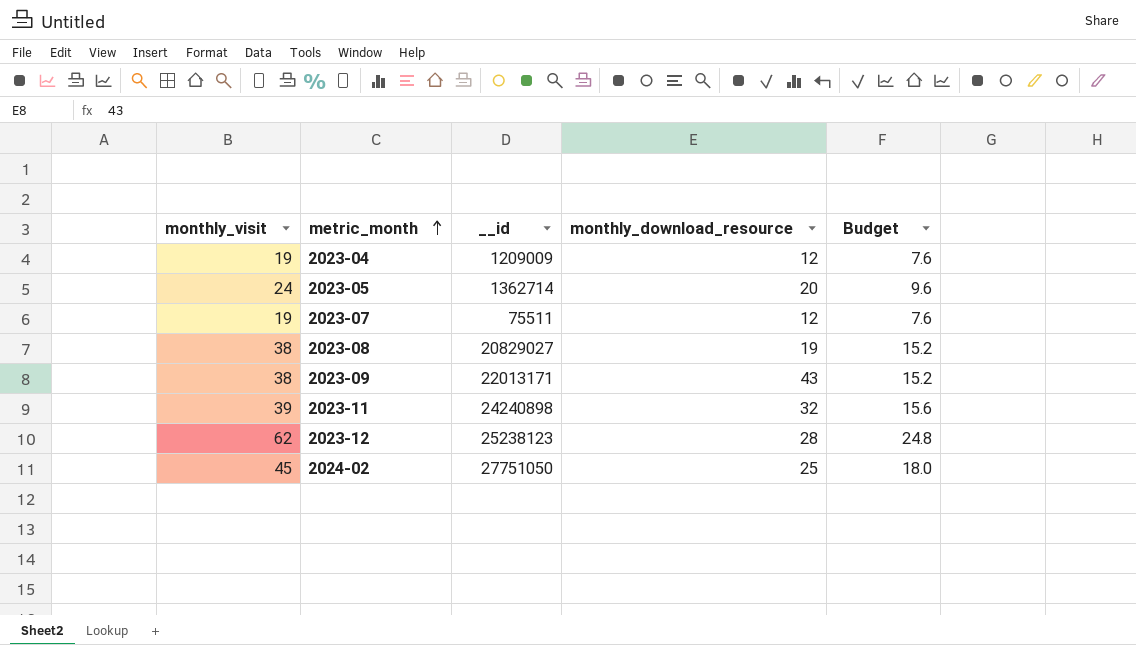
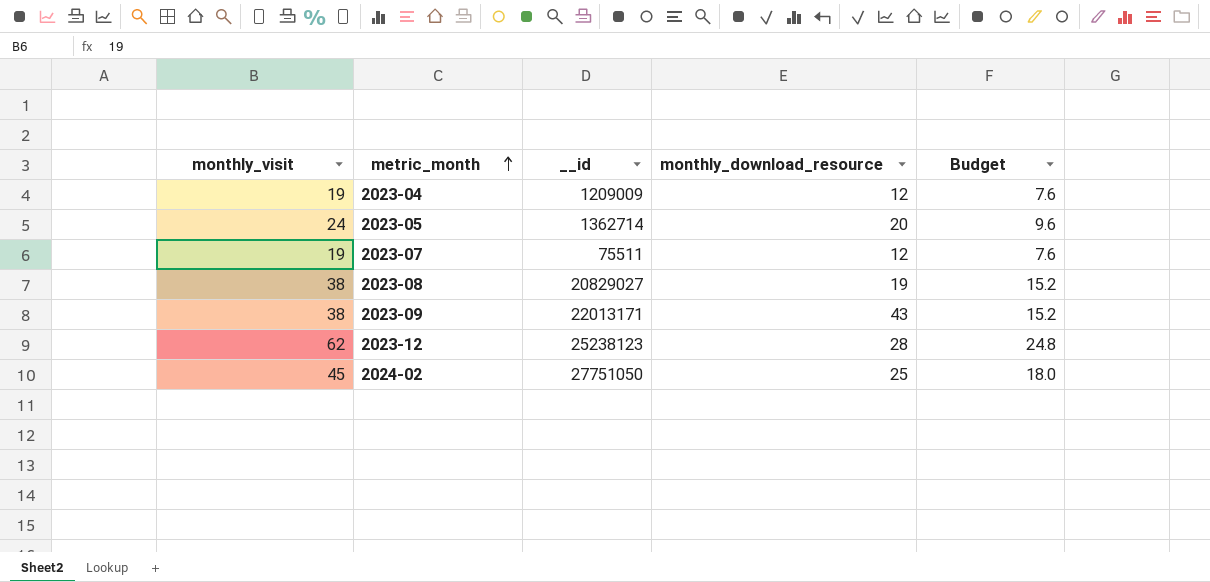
row 2023-11: 39 | 24240898 | 32 | 15.6 -> none

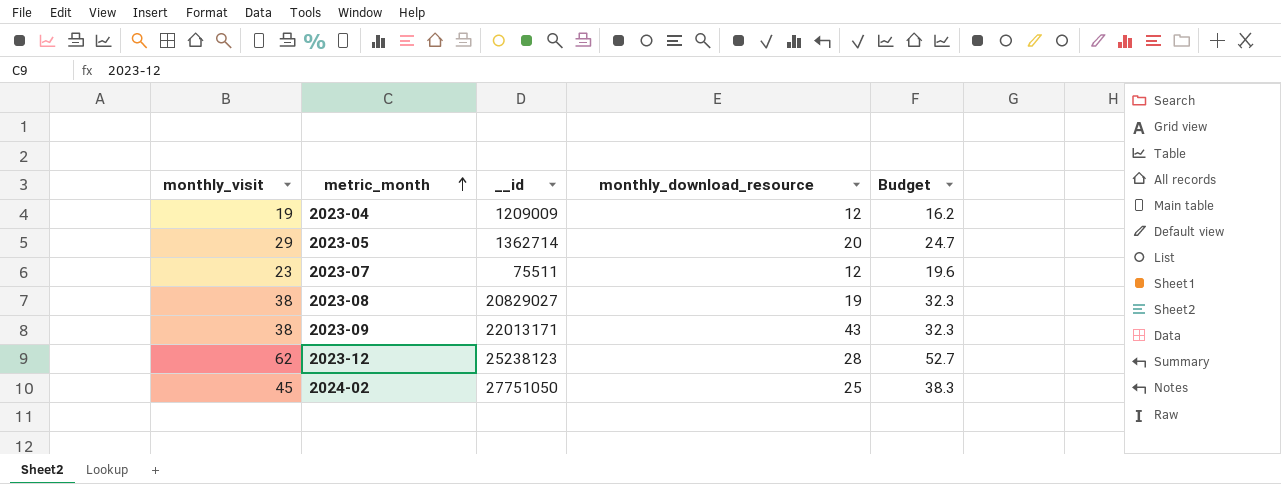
column Budget | formula: [monthly_visit] * 0.4 -> [monthly_visit] * 0.85
2023-05 | monthly_visit: 24 -> 29
2023-07 | monthly_visit: 19 -> 23

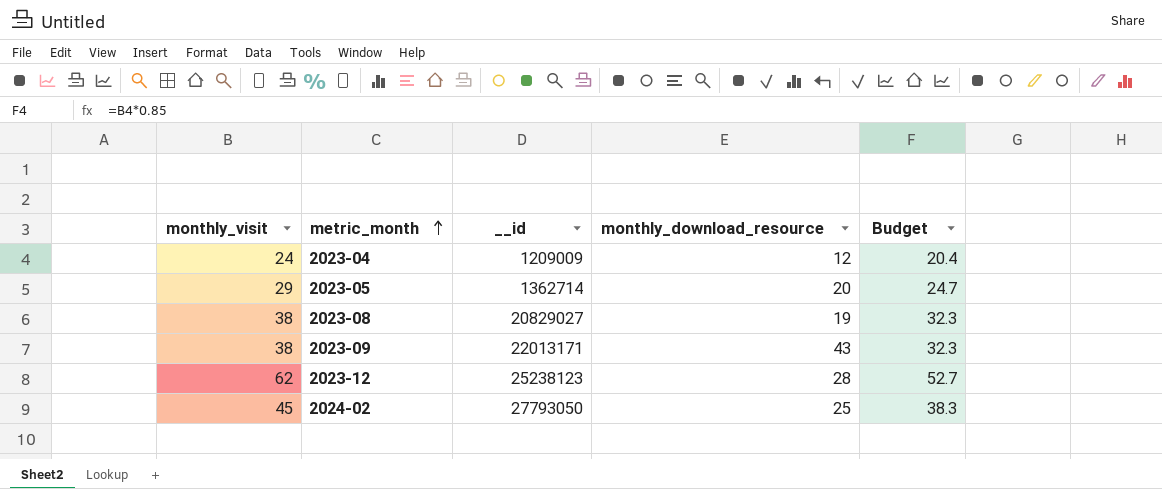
row 2023-07: 23 | 75511 | 12 | 19.6 -> none
2023-04 | monthly_visit: 19 -> 24
2023-04 | Budget: 16.2 -> 20.4
2024-02 | __id: 27751050 -> 27793050

